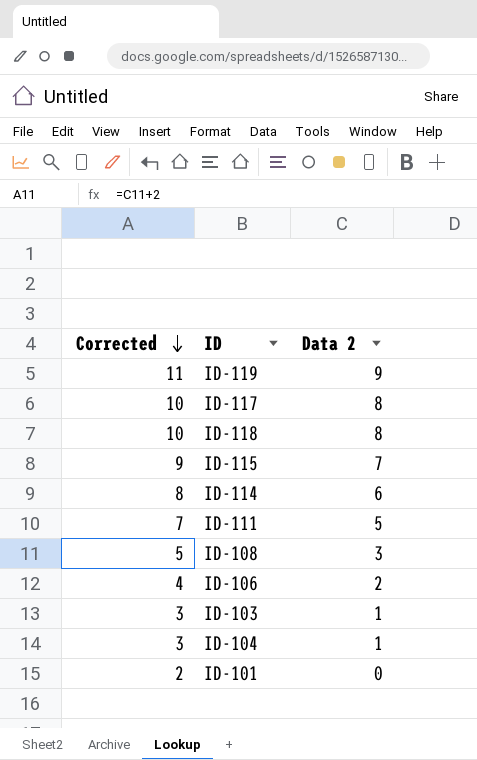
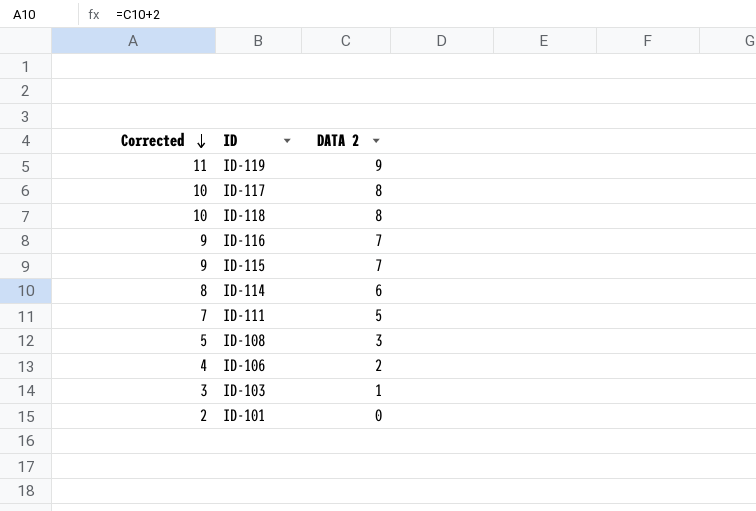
column name: Data 2 -> DATA 2
row ID-104: 3 | 1 -> none
row ID-116: none -> 9 | 7

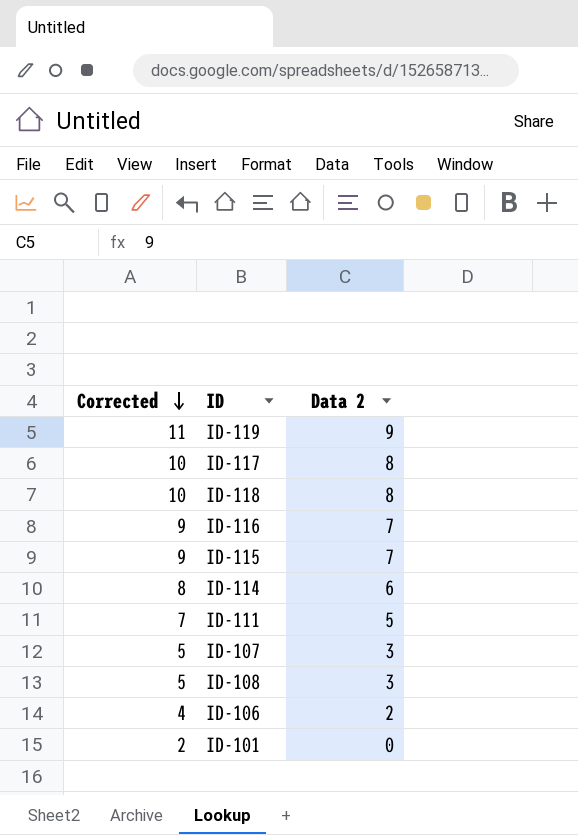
column name: DATA 2 -> Data 2
row ID-103: 3 | 1 -> none
row ID-107: none -> 5 | 3

